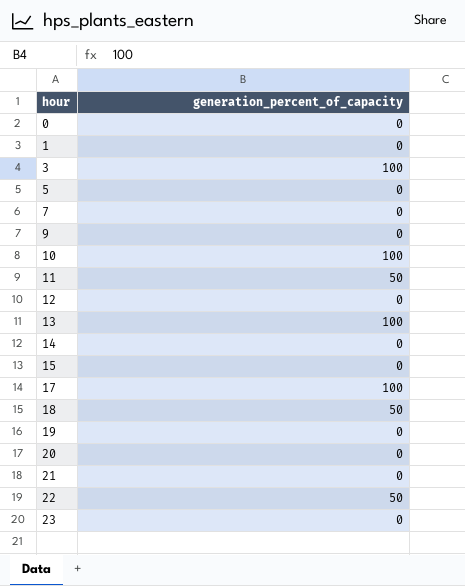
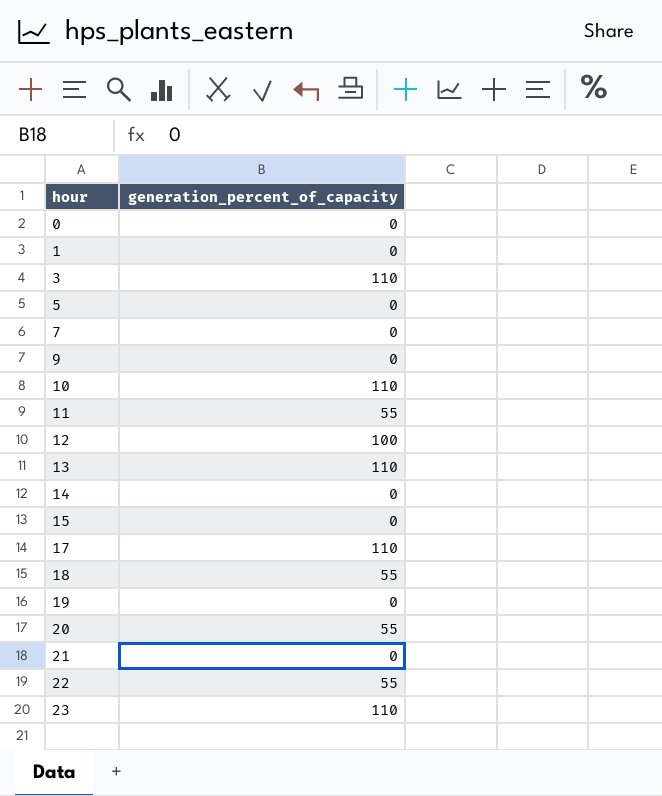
3 | generation_percent_of_capacity: 100 -> 110
10 | generation_percent_of_capacity: 100 -> 110
11 | generation_percent_of_capacity: 50 -> 55
12 | generation_percent_of_capacity: 0 -> 100
13 | generation_percent_of_capacity: 100 -> 110
17 | generation_percent_of_capacity: 100 -> 110
18 | generation_percent_of_capacity: 50 -> 55
20 | generation_percent_of_capacity: 0 -> 55
22 | generation_percent_of_capacity: 50 -> 55
23 | generation_percent_of_capacity: 0 -> 110

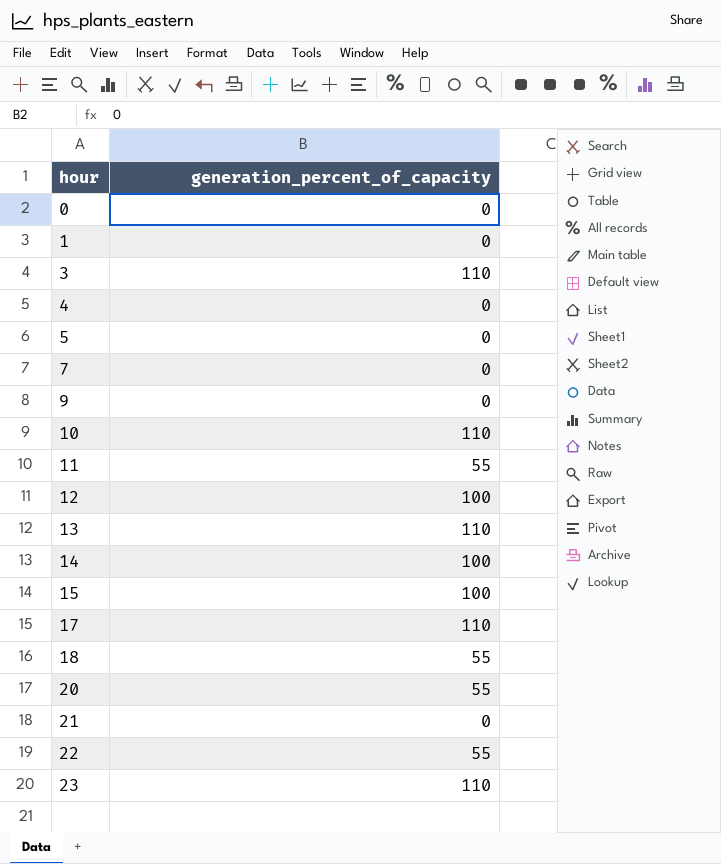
row 19: 0 -> none
row 4: none -> 0
14 | generation_percent_of_capacity: 0 -> 100
15 | generation_percent_of_capacity: 0 -> 100

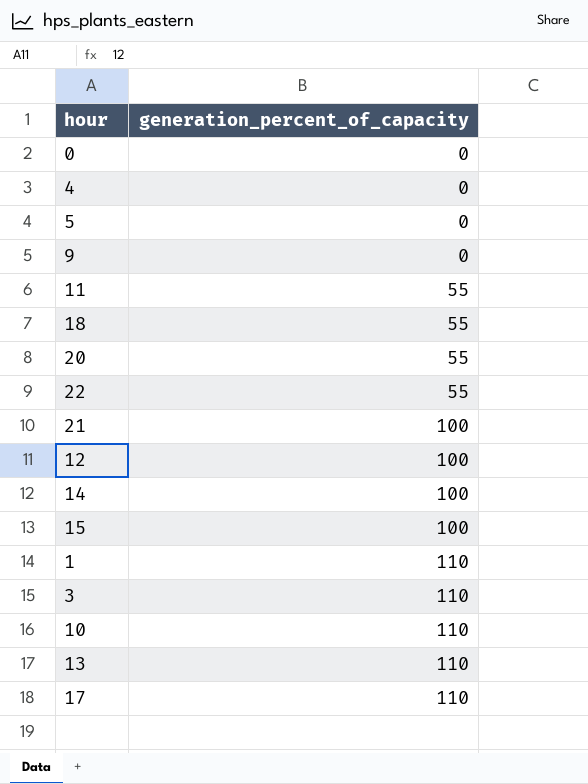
row order: hour ascending -> generation_percent_of_capacity ascending
row 7: 0 -> none
row 23: 110 -> none
21 | generation_percent_of_capacity: 0 -> 100
1 | generation_percent_of_capacity: 0 -> 110

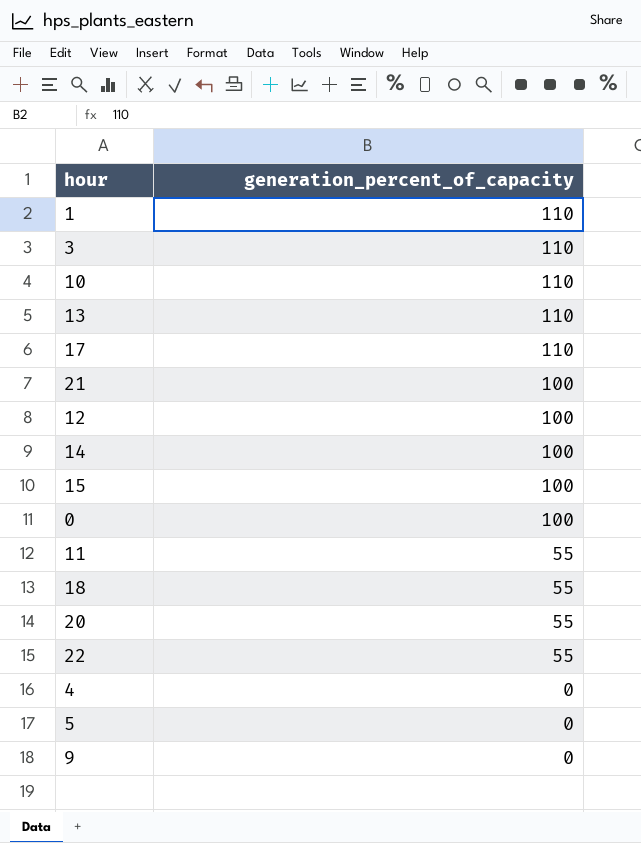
row order: generation_percent_of_capacity ascending -> generation_percent_of_capacity descending
0 | generation_percent_of_capacity: 0 -> 100

